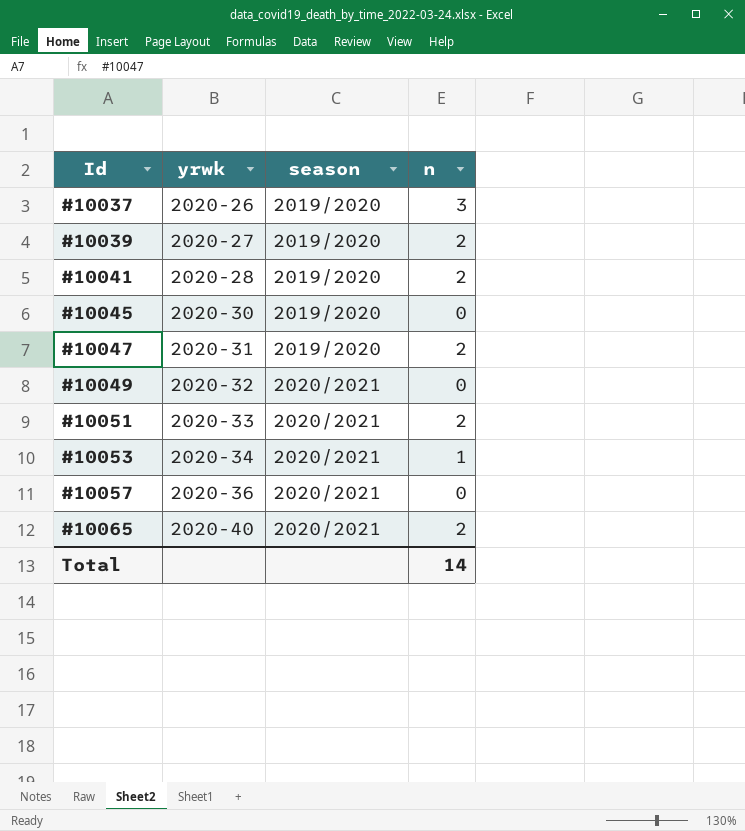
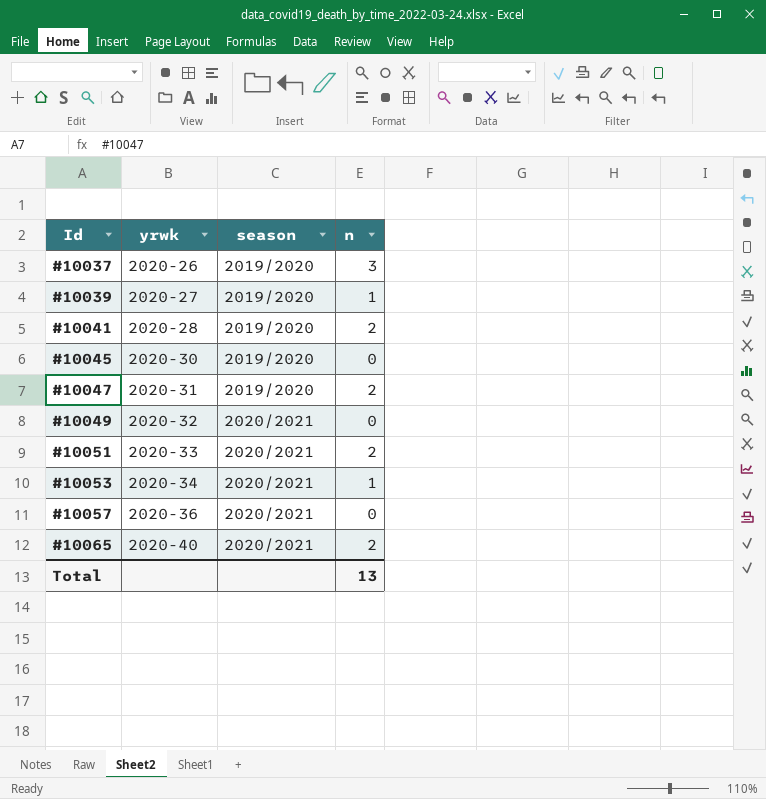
#10039 | n: 2 -> 1
Total | n: 14 -> 13

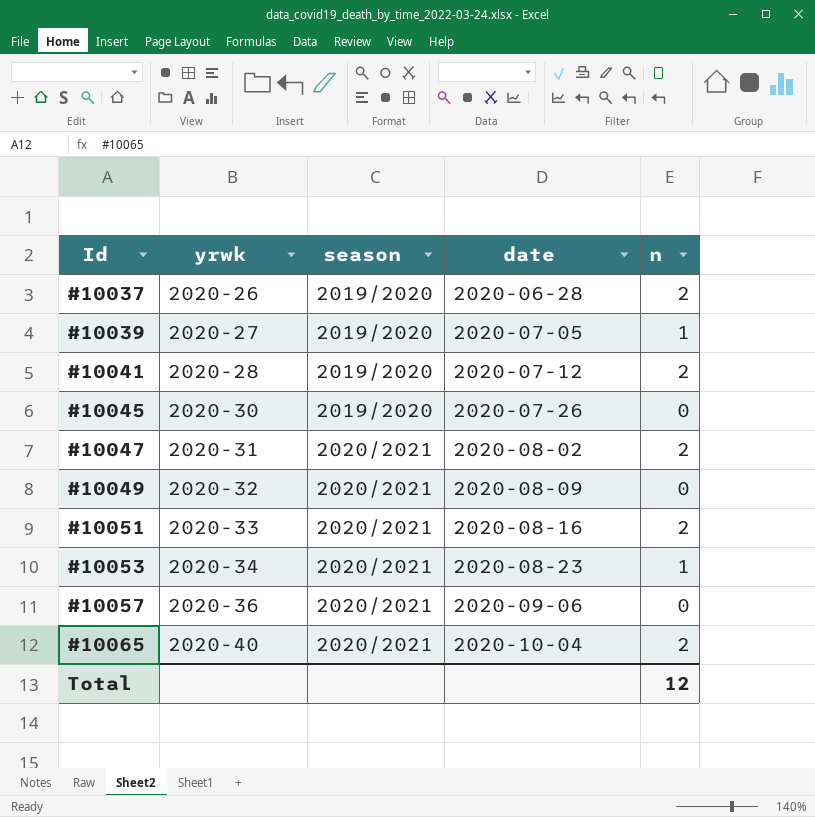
column date | position: none -> 4
#10037 | n: 3 -> 2
#10047 | season: 2019/2020 -> 2020/2021
Total | n: 13 -> 12

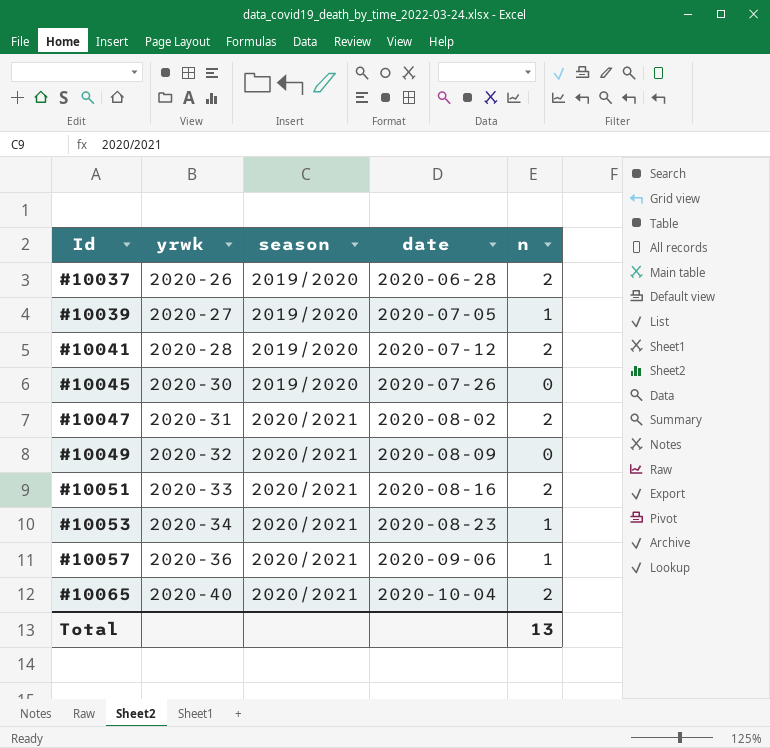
#10057 | n: 0 -> 1
Total | n: 12 -> 13

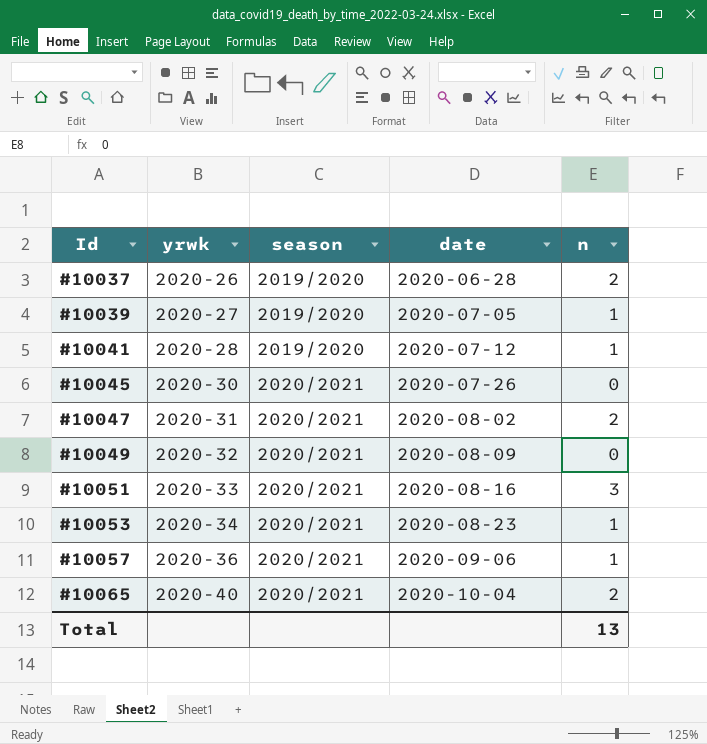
#10041 | n: 2 -> 1
#10045 | season: 2019/2020 -> 2020/2021
#10051 | n: 2 -> 3

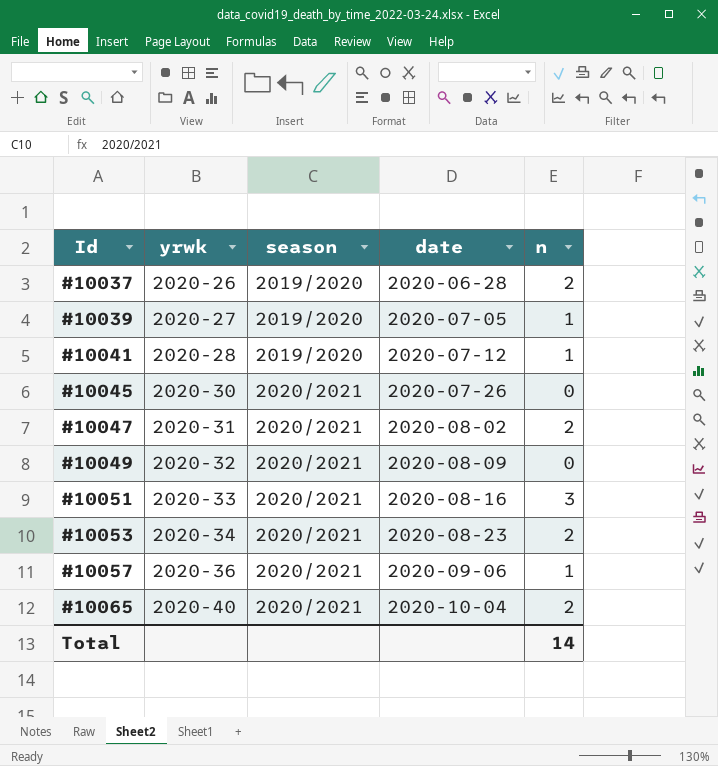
#10053 | n: 1 -> 2
Total | n: 13 -> 14

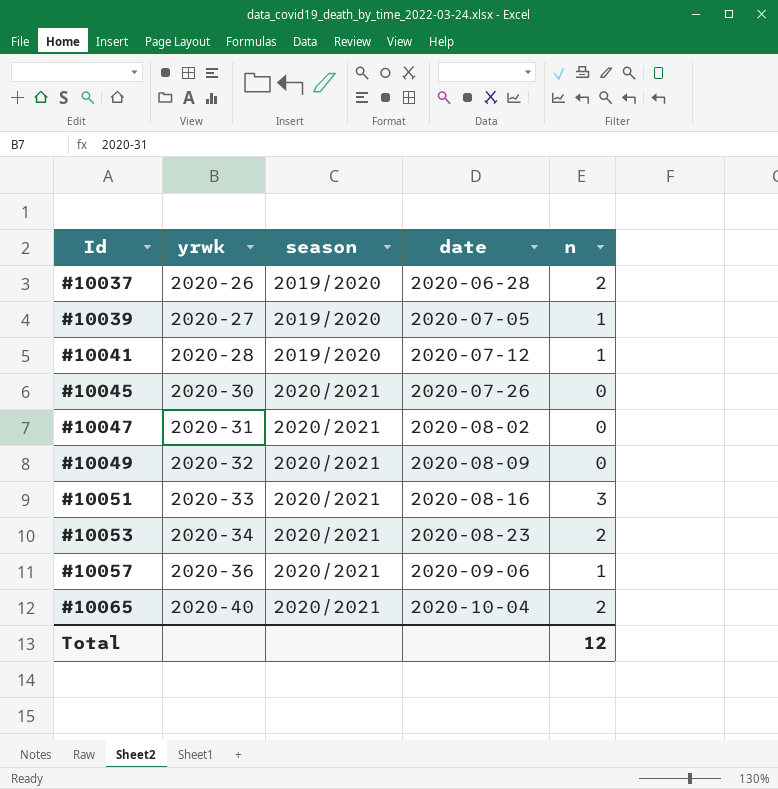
#10047 | n: 2 -> 0
Total | n: 14 -> 12

